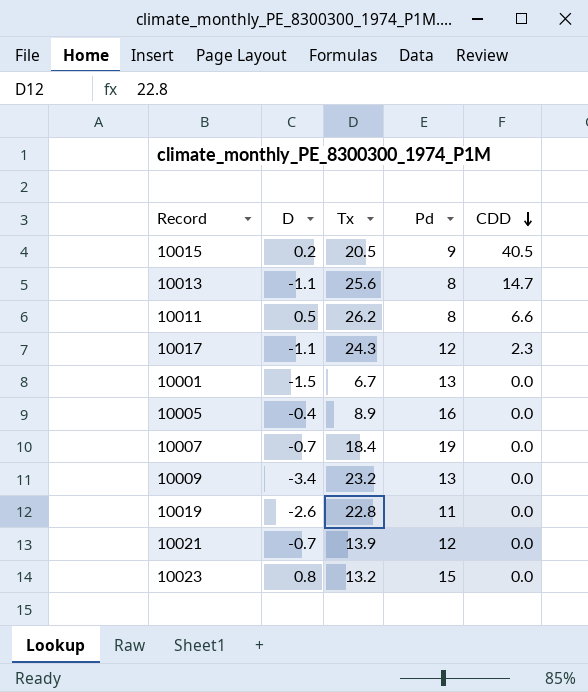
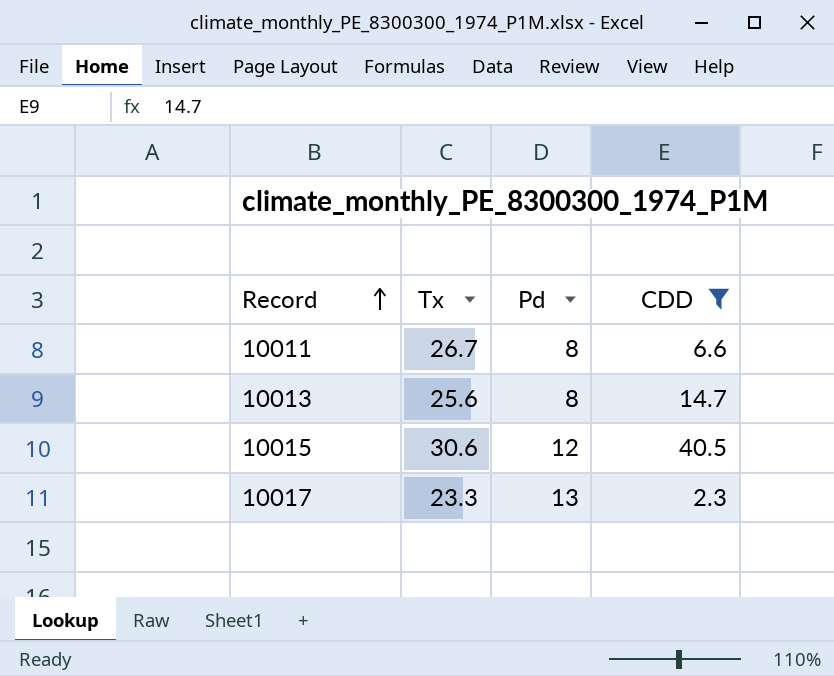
filter: none -> CDD != 0.0
row order: CDD descending -> Record ascending
column D | position: 2 -> none
10011 | Tx: 26.2 -> 26.7
10015 | Tx: 20.5 -> 30.6
10015 | Pd: 9 -> 12
10017 | Tx: 24.3 -> 23.3
10017 | Pd: 12 -> 13

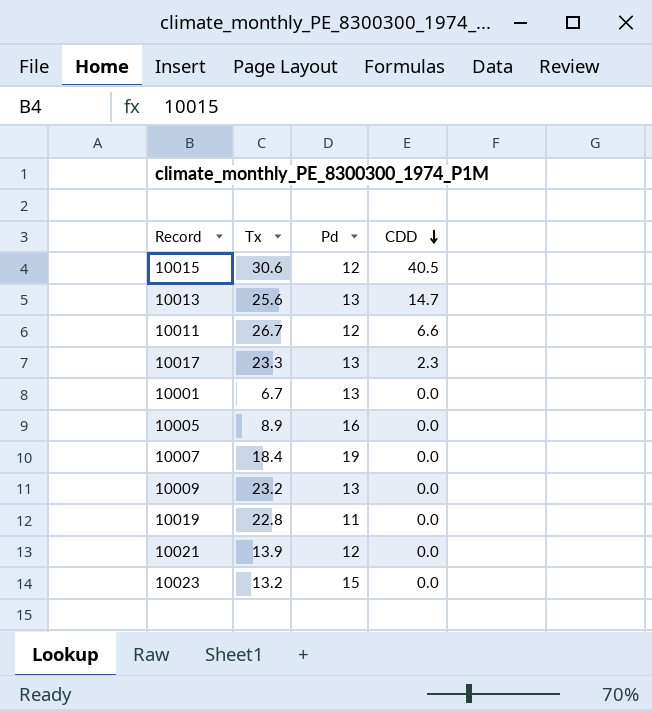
filter: CDD != 0.0 -> none
row order: Record ascending -> CDD descending
10013 | Pd: 8 -> 13
10011 | Pd: 8 -> 12

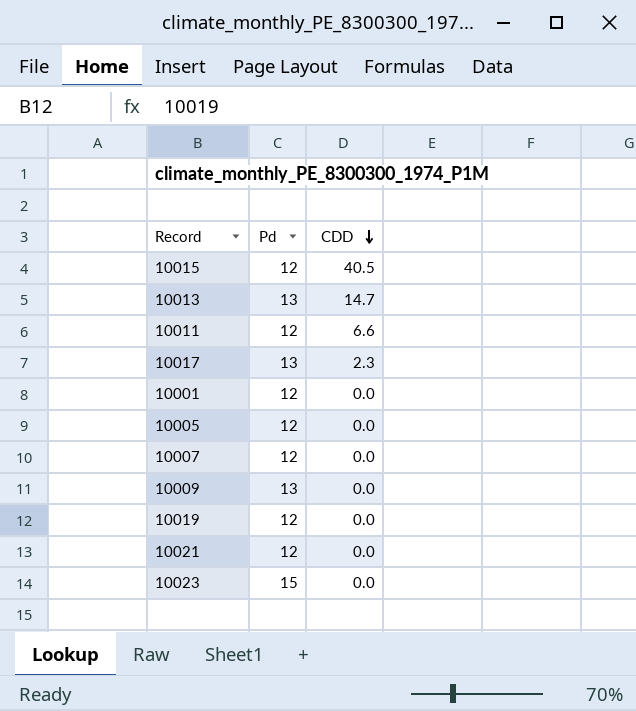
column Tx | position: 2 -> none
10001 | Pd: 13 -> 12
10005 | Pd: 16 -> 12
10007 | Pd: 19 -> 12
10019 | Pd: 11 -> 12

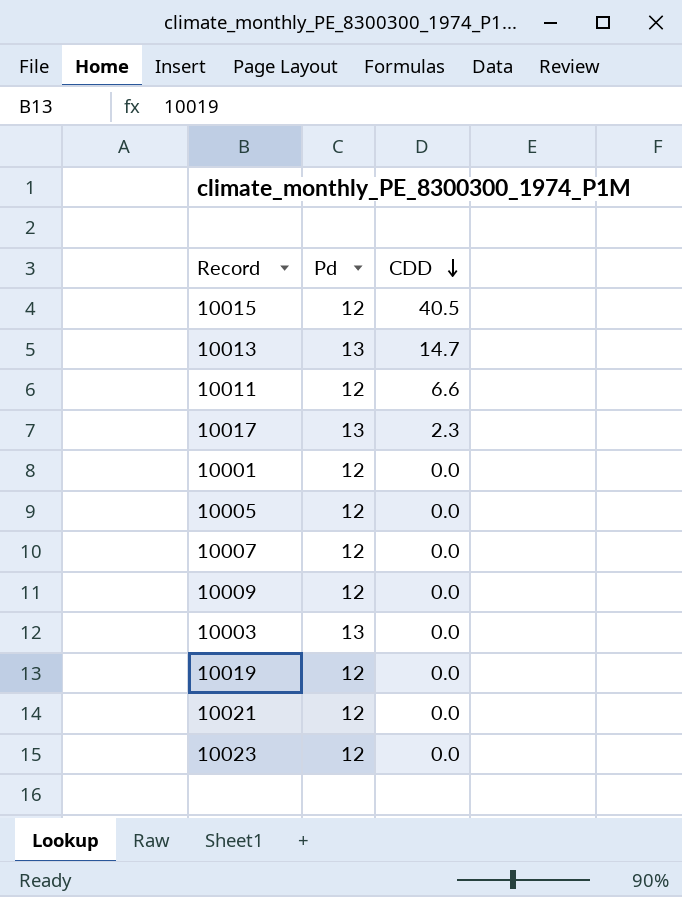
10009 | Pd: 13 -> 12
row 10003: none -> 13 | 0.0
10023 | Pd: 15 -> 12

